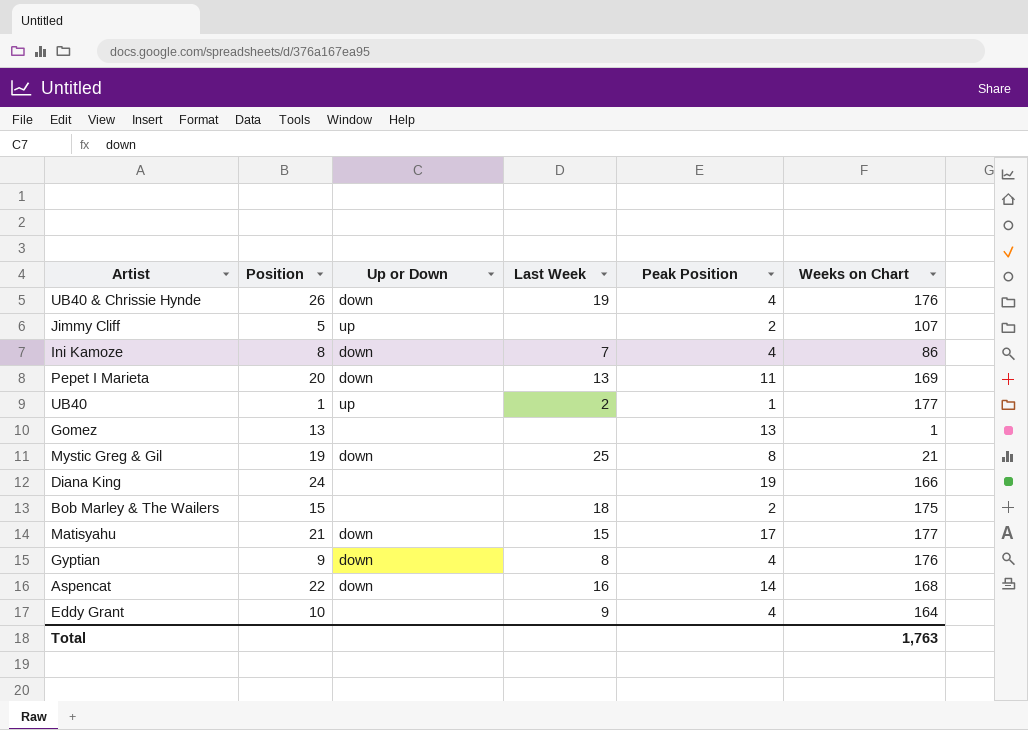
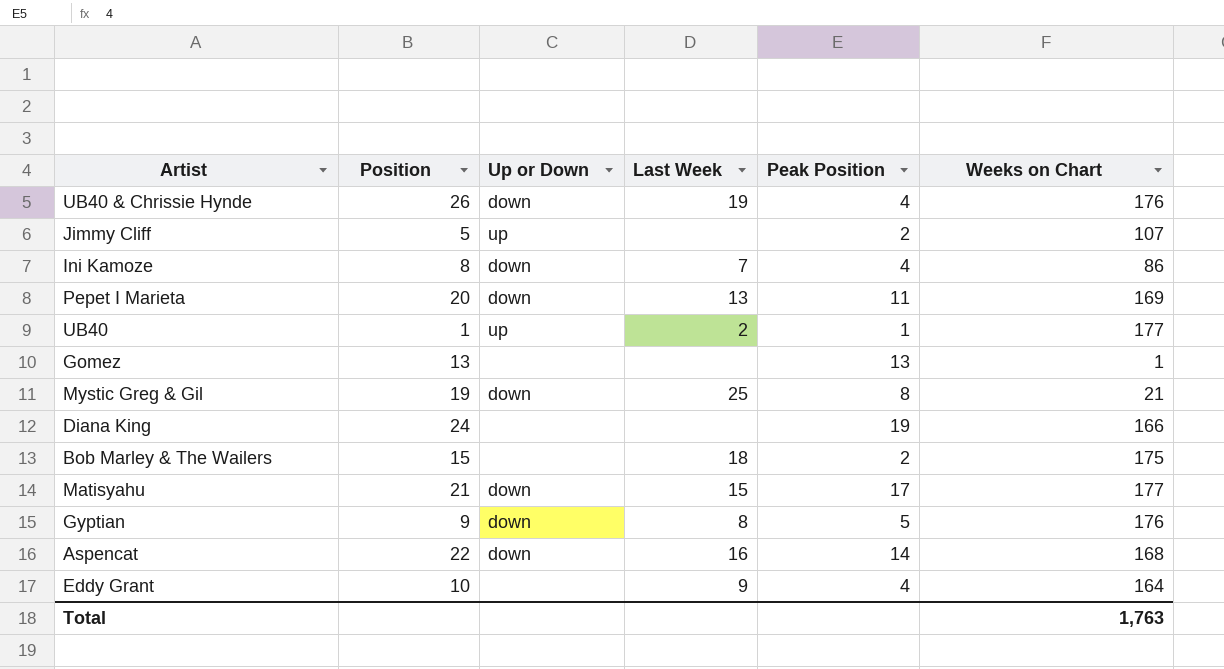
Gyptian | Peak Position: 4 -> 5

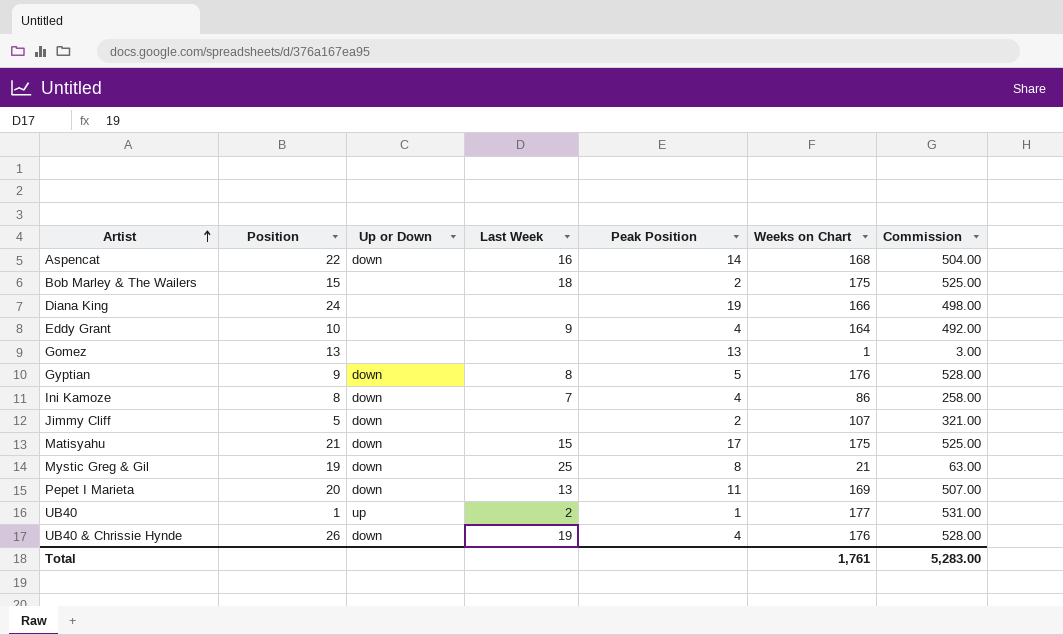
row order: none -> Artist ascending
column Commission | formula: none -> [Weeks on Chart] * 3
Jimmy Cliff | Up or Down: up -> down
Matisyahu | Weeks on Chart: 177 -> 175
Total | Weeks on Chart: 1,763 -> 1,761

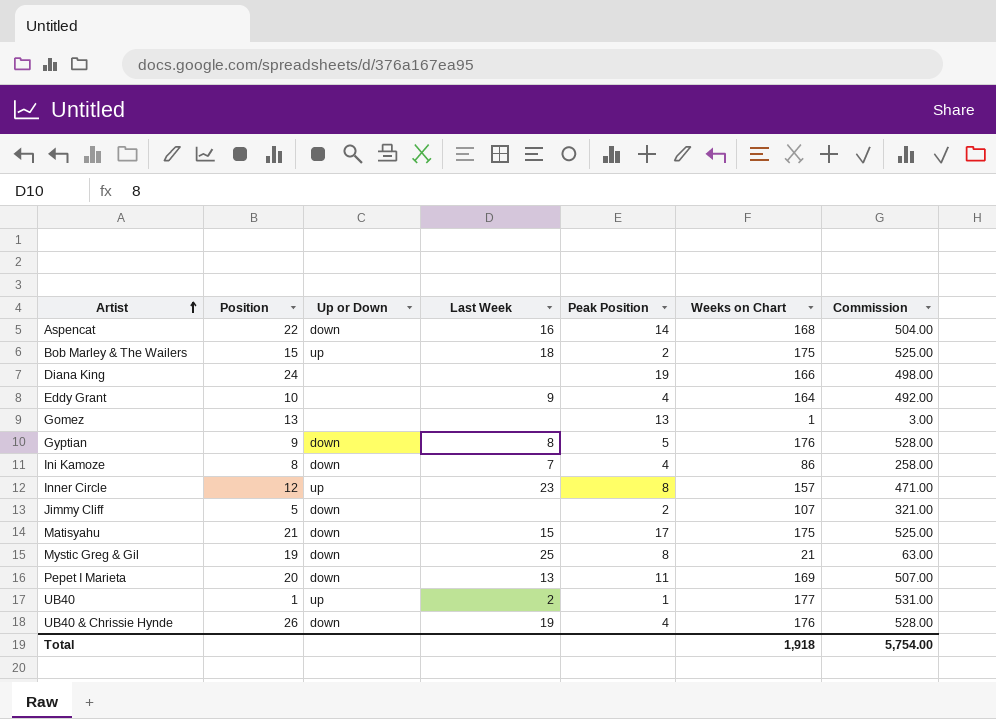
Bob Marley & The Wailers | Up or Down: none -> up
row Inner Circle: none -> 12 | up | 23 | 8 | 157 | 471.00
Total | Weeks on Chart: 1,761 -> 1,918
Total | Commission: 5,283.00 -> 5,754.00

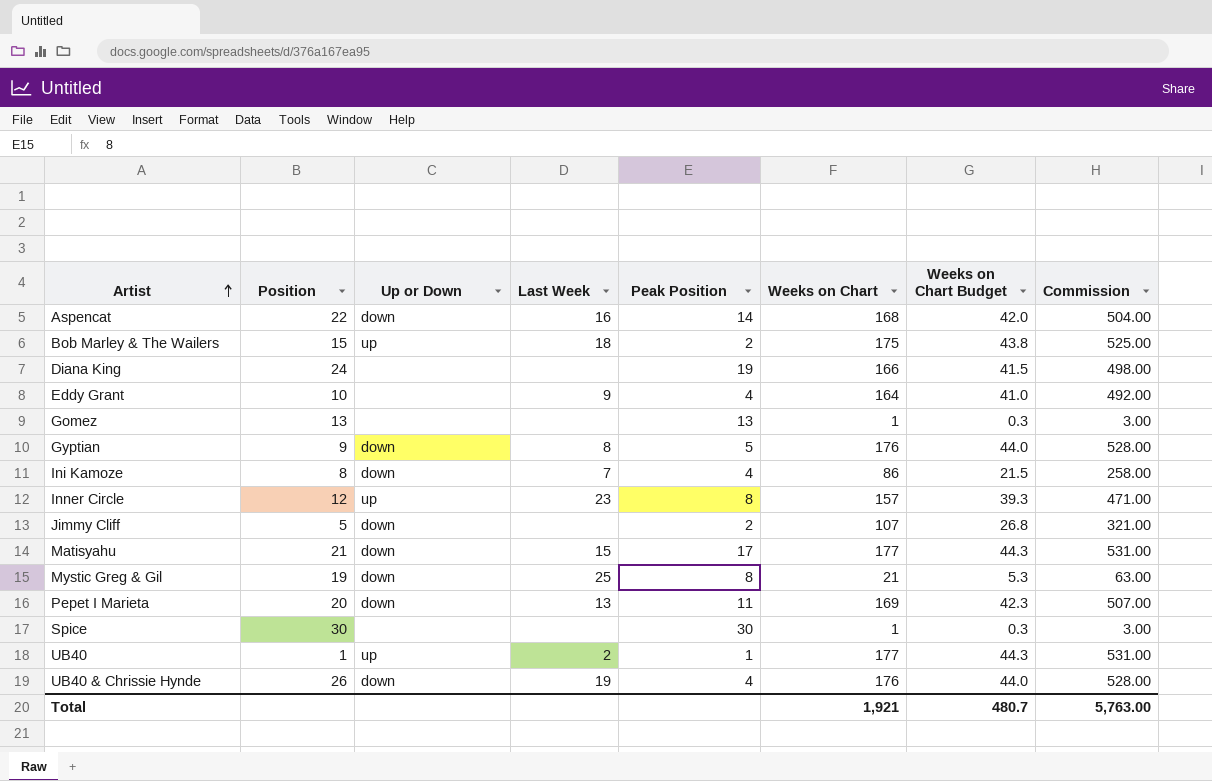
column Weeks on Chart Budget | formula: none -> [Weeks on Chart] * 0.25
Matisyahu | Weeks on Chart: 175 -> 177
Matisyahu | Commission: 525.00 -> 531.00
row Spice: none -> 30 | none | none | 30 | 1 | 0.3 | 3.00
Total | Weeks on Chart: 1,918 -> 1,921
Total | Commission: 5,754.00 -> 5,763.00

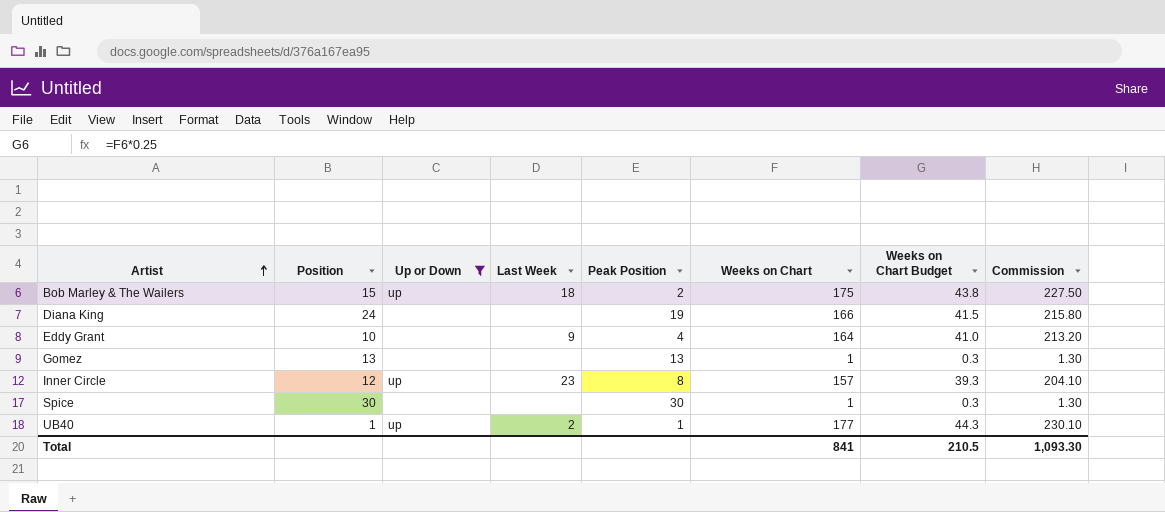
filter: none -> Up or Down != down
column Commission | formula: [Weeks on Chart] * 3 -> [Weeks on Chart] * 1.3
Total | Weeks on Chart: 1,921 -> 841
Total | Weeks on Chart Budget: 480.7 -> 210.5
Total | Commission: 5,763.00 -> 1,093.30

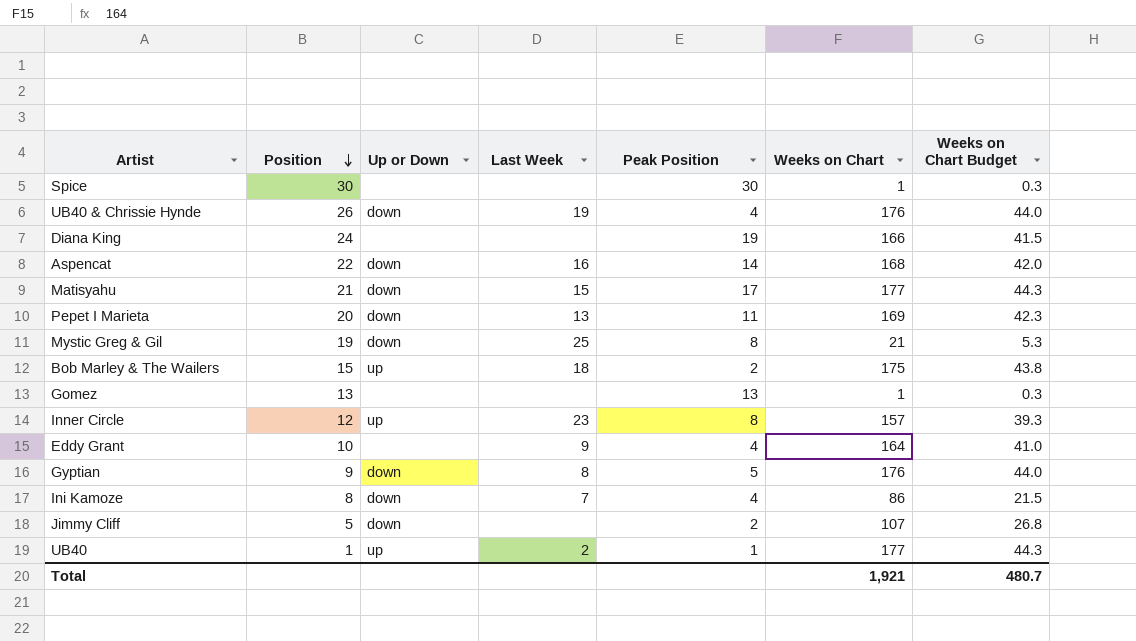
filter: Up or Down != down -> none
row order: Artist ascending -> Position descending
column Commission | formula: [Weeks on Chart] * 1.3 -> none
Total | Weeks on Chart: 841 -> 1,921
Total | Weeks on Chart Budget: 210.5 -> 480.7

